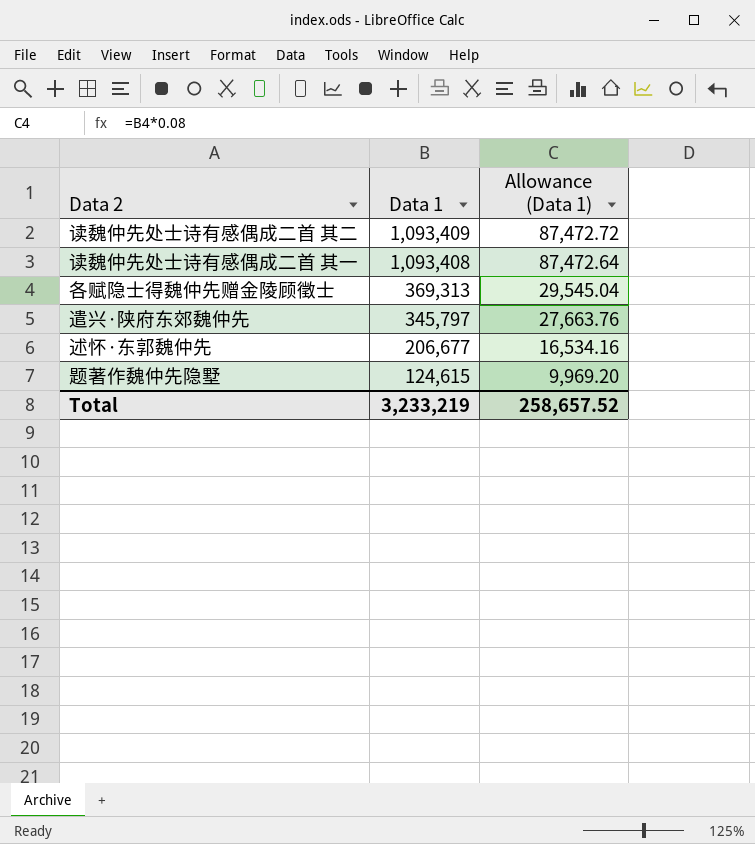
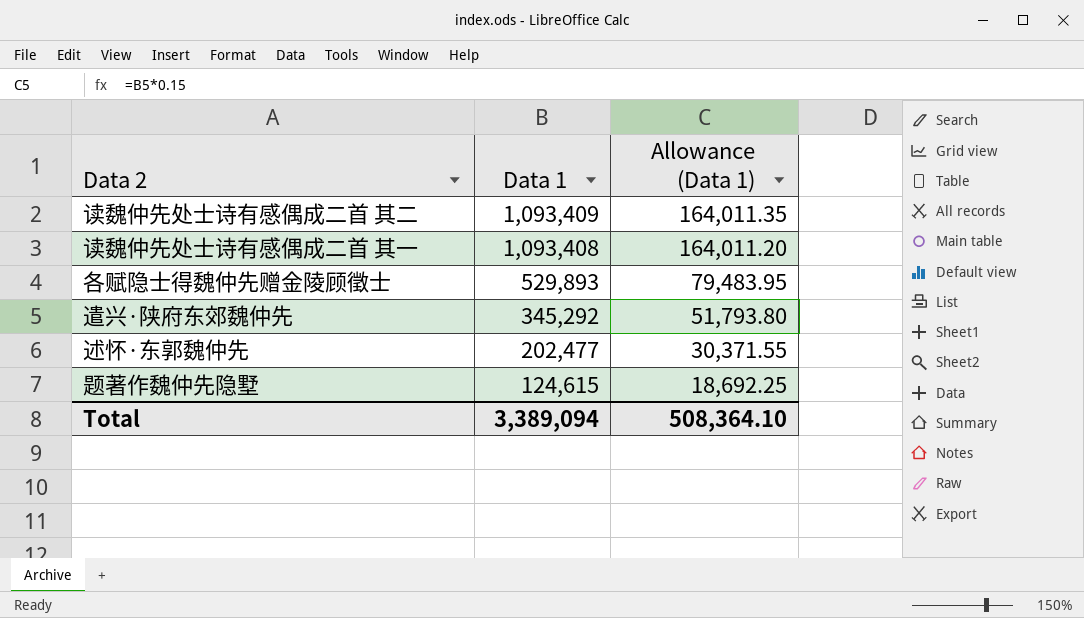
column Allowance (Data 1) | formula: [Data 1] * 0.08 -> [Data 1] * 0.15
各赋隐士得魏仲先赠金陵顾徵士 | Data 1: 369,313 -> 529,893
遣兴·陕府东郊魏仲先 | Data 1: 345,797 -> 345,292
述怀·东郭魏仲先 | Data 1: 206,677 -> 202,477
Total | Data 1: 3,233,219 -> 3,389,094
Total | Allowance (Data 1): 258,657.52 -> 508,364.10

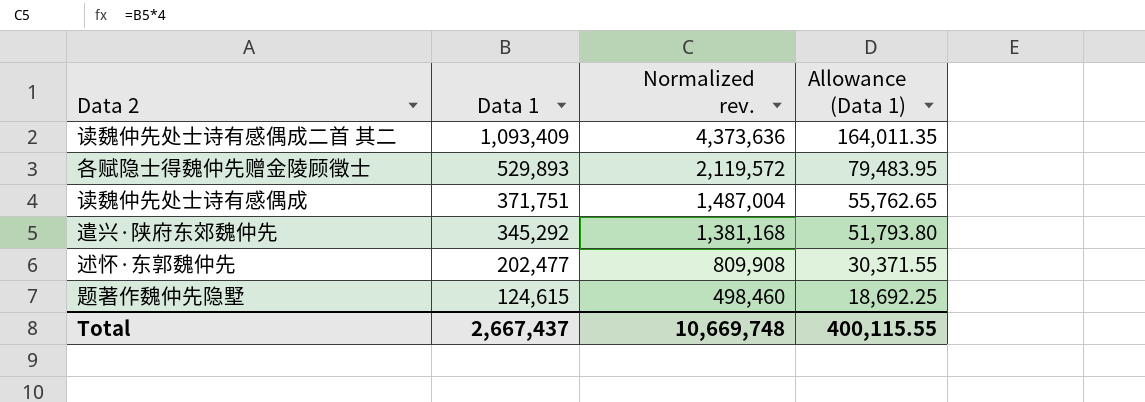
column Normalized rev. | formula: none -> [Data 1] * 4
row 读魏仲先处士诗有感偶成二首 其一: 1,093,408 | 164,011.20 -> none
row 读魏仲先处士诗有感偶成: none -> 371,751 | 1,487,004 | 55,762.65
Total | Data 1: 3,389,094 -> 2,667,437
Total | Allowance (Data 1): 508,364.10 -> 400,115.55

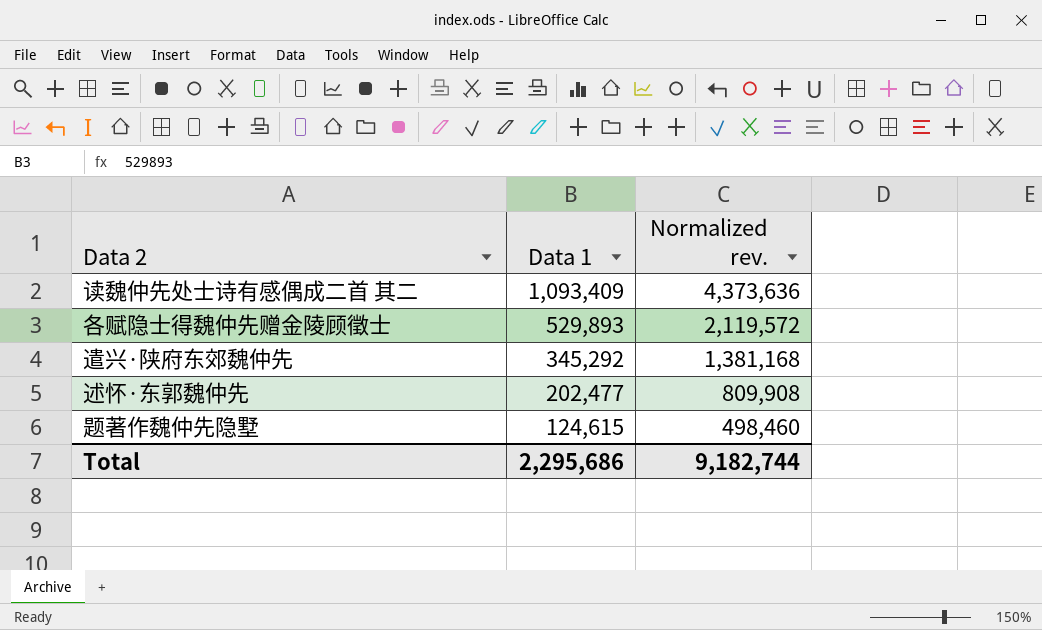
column Allowance (Data 1) | formula: [Data 1] * 0.15 -> none
row 读魏仲先处士诗有感偶成: 371,751 | 1,487,004 | 55,762.65 -> none
Total | Data 1: 2,667,437 -> 2,295,686
Total | Normalized rev.: 10,669,748 -> 9,182,744

